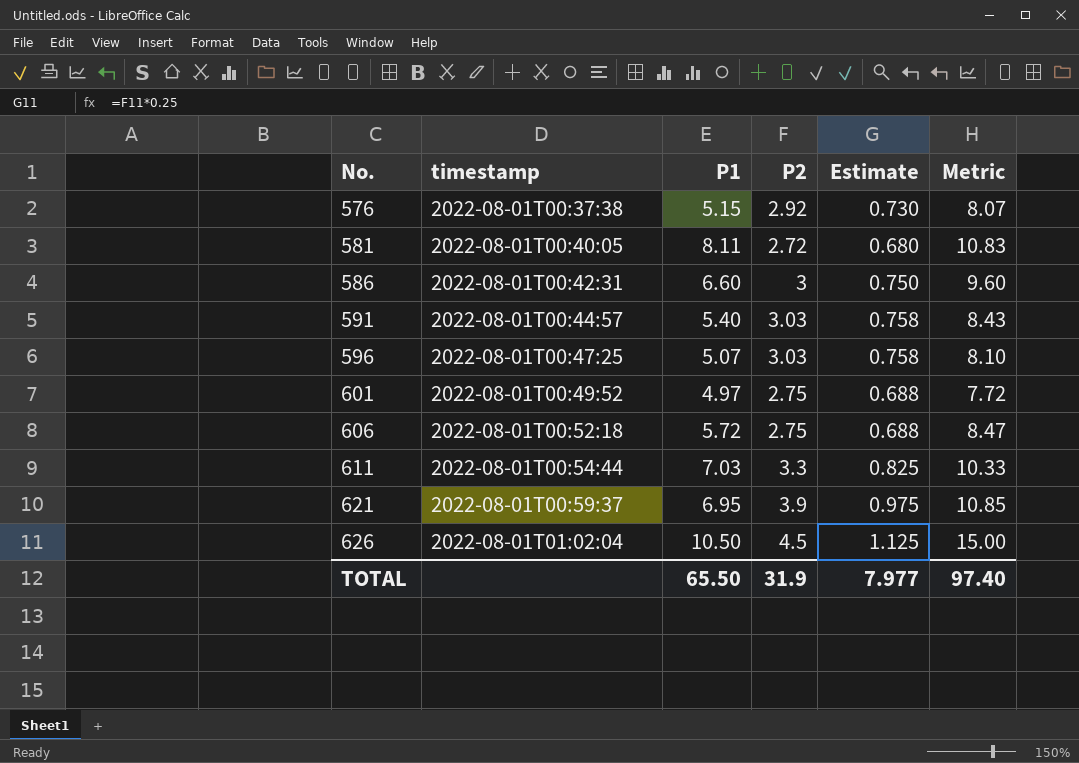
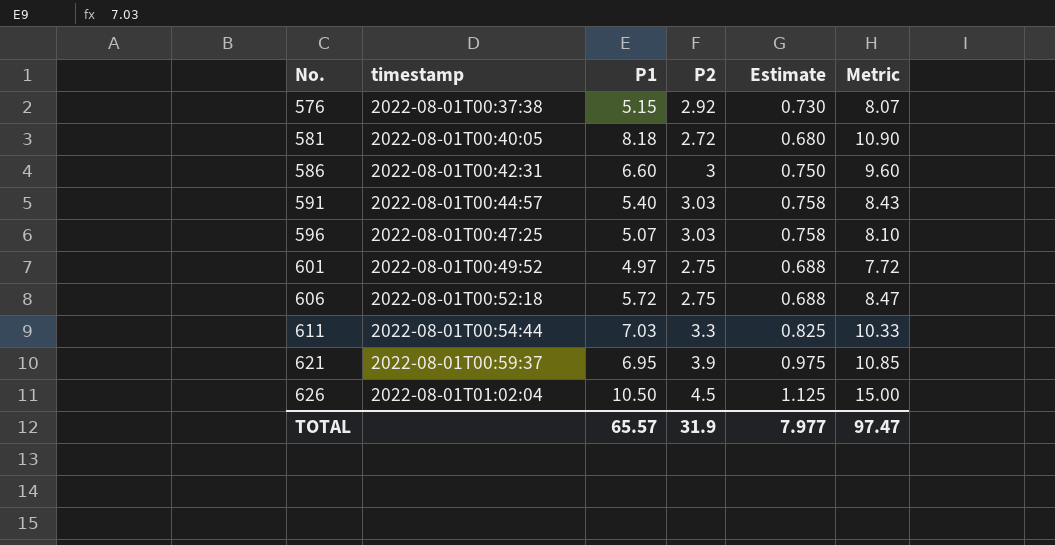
581 | P1: 8.11 -> 8.18
581 | Metric: 10.83 -> 10.90
TOTAL | P1: 65.50 -> 65.57
TOTAL | Metric: 97.40 -> 97.47

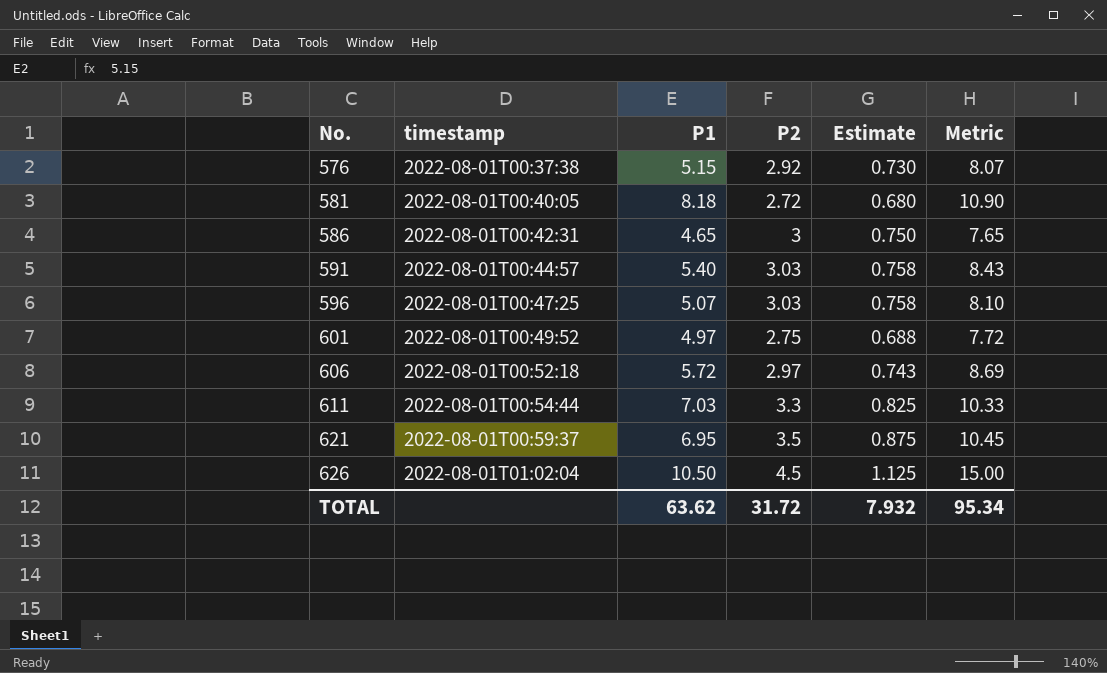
586 | P1: 6.60 -> 4.65
586 | Metric: 9.60 -> 7.65
606 | P2: 2.75 -> 2.97
606 | Estimate: 0.688 -> 0.743
606 | Metric: 8.47 -> 8.69
621 | P2: 3.9 -> 3.5
621 | Estimate: 0.975 -> 0.875
621 | Metric: 10.85 -> 10.45
TOTAL | P1: 65.57 -> 63.62
TOTAL | P2: 31.9 -> 31.72
TOTAL | Estimate: 7.977 -> 7.932
TOTAL | Metric: 97.47 -> 95.34

